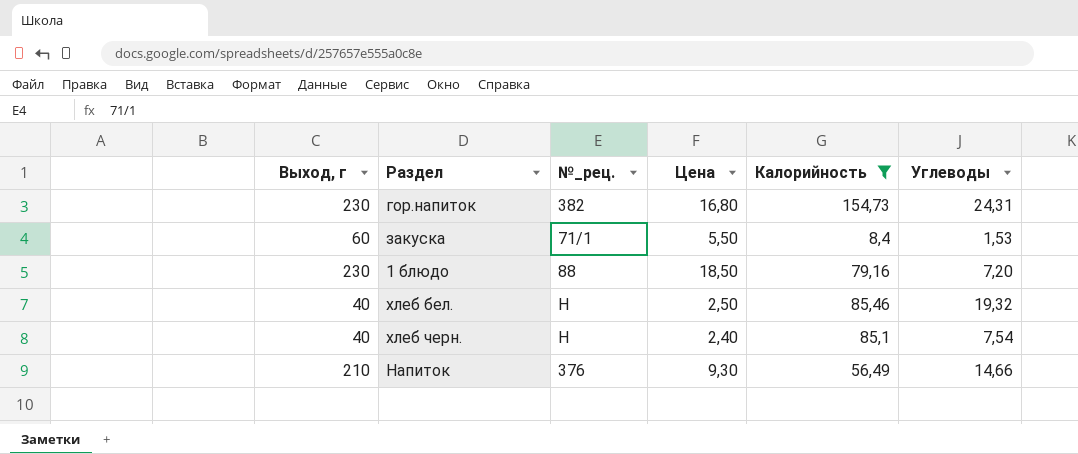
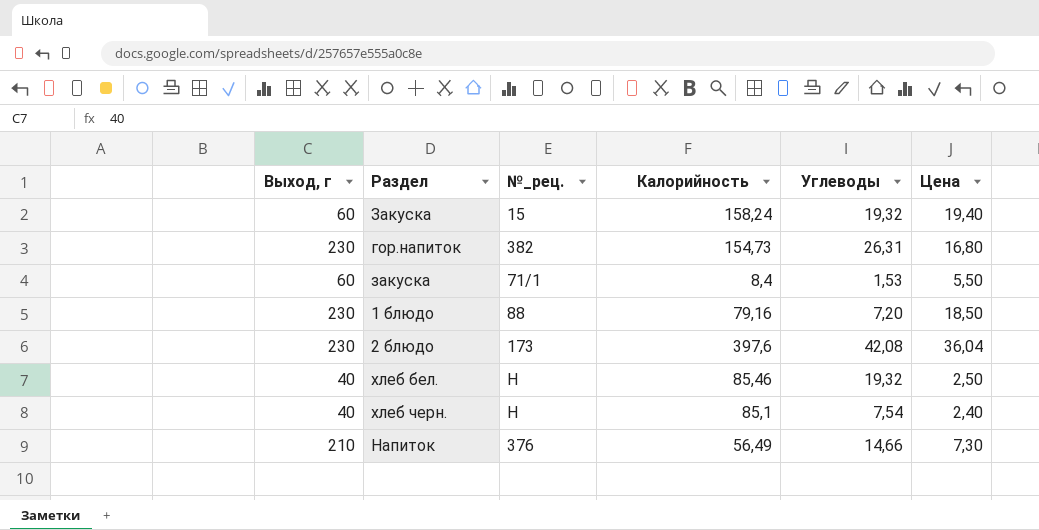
filter: Калорийность <= 154,73 -> none
column Цена | position: 4 -> 6
гор.напиток | Углеводы: 24,31 -> 26,31
Напиток | Цена: 9,30 -> 7,30

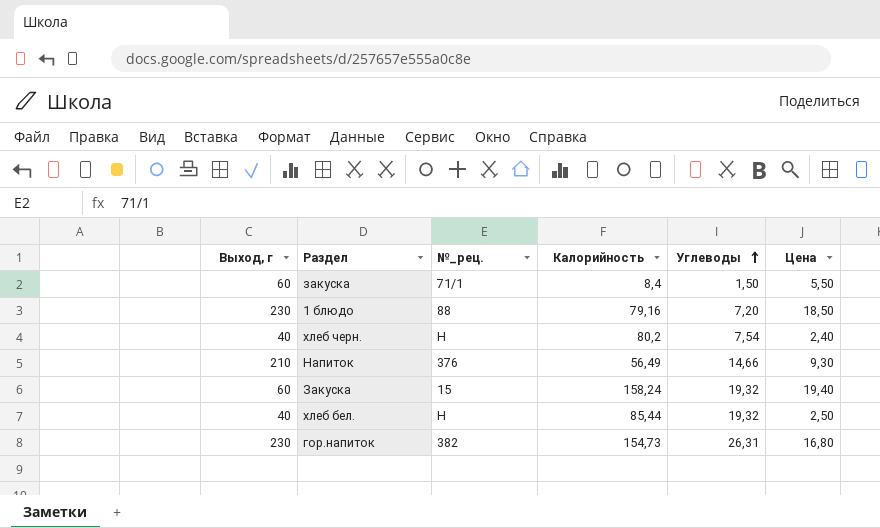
row order: none -> Углеводы ascending
row 2 блюдо: 230 | 173 | 397,6 | 42,08 | 36,04 -> none
закуска | Углеводы: 1,53 -> 1,50
хлеб черн. | Калорийность: 85,1 -> 80,2
Напиток | Цена: 7,30 -> 9,30
хлеб бел. | Калорийность: 85,46 -> 85,44

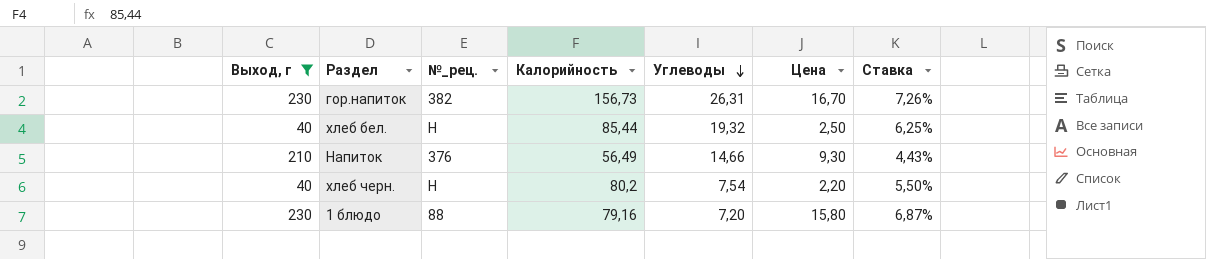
filter: none -> Выход, г != 60
row order: Углеводы ascending -> Углеводы descending
column Ставка | formula: none -> [Цена] / [Выход, г]
гор.напиток | Калорийность: 154,73 -> 156,73
гор.напиток | Цена: 16,80 -> 16,70
хлеб черн. | Цена: 2,40 -> 2,20
1 блюдо | Цена: 18,50 -> 15,80

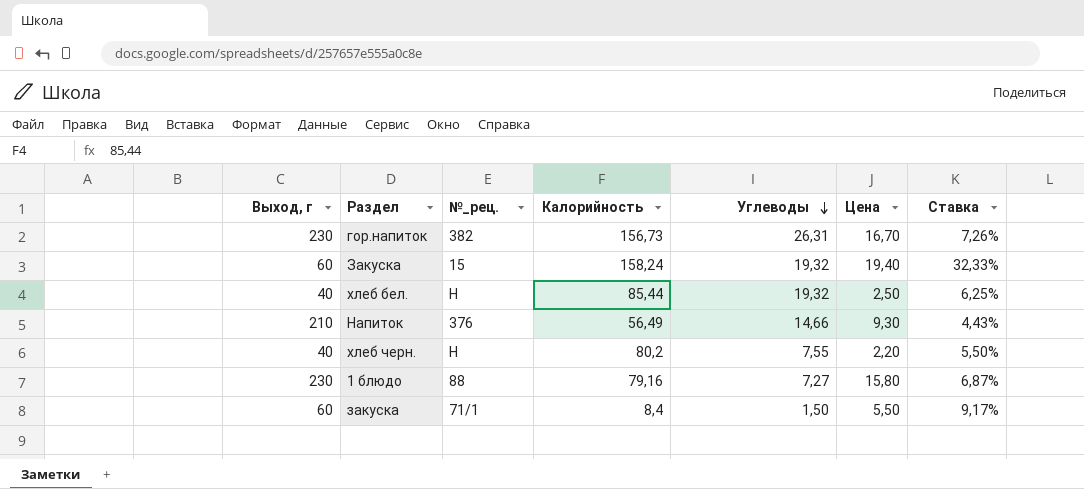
filter: Выход, г != 60 -> none
хлеб черн. | Углеводы: 7,54 -> 7,55
1 блюдо | Углеводы: 7,20 -> 7,27

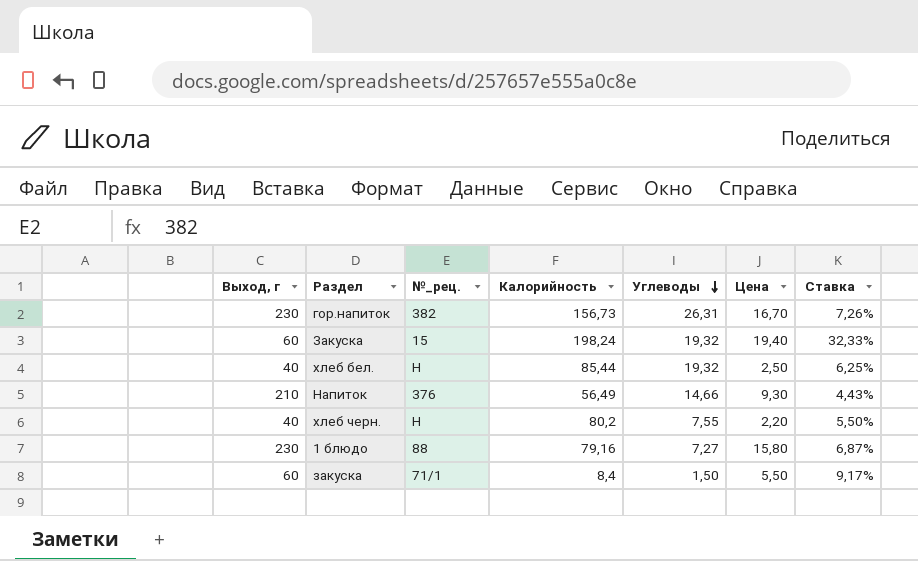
Закуска | Калорийность: 158,24 -> 198,24

